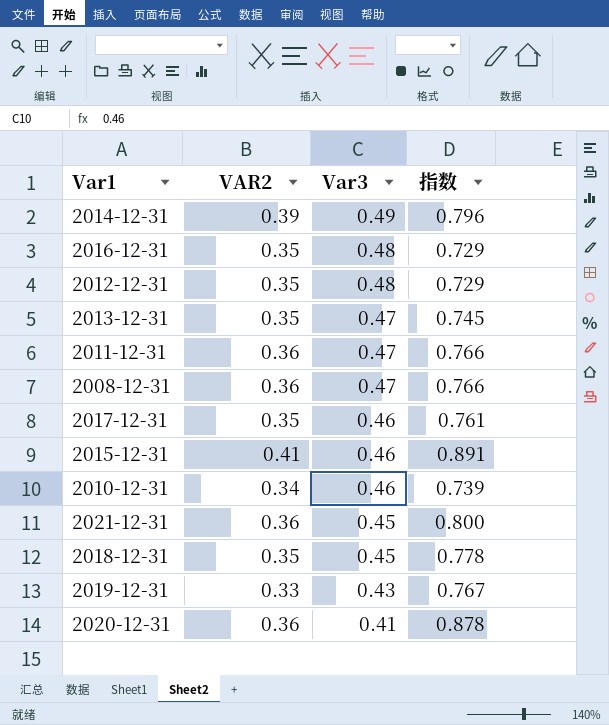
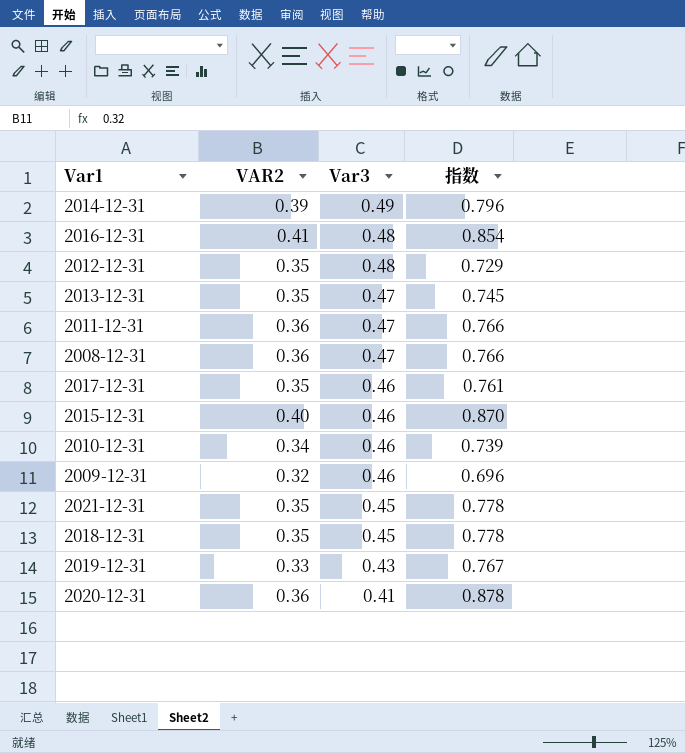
2016-12-31 | VAR2: 0.35 -> 0.41
2016-12-31 | 指数: 0.729 -> 0.854
2015-12-31 | VAR2: 0.41 -> 0.40
2015-12-31 | 指数: 0.891 -> 0.870
row 2009-12-31: none -> 0.32 | 0.46 | 0.696
2021-12-31 | VAR2: 0.36 -> 0.35
2021-12-31 | 指数: 0.800 -> 0.778

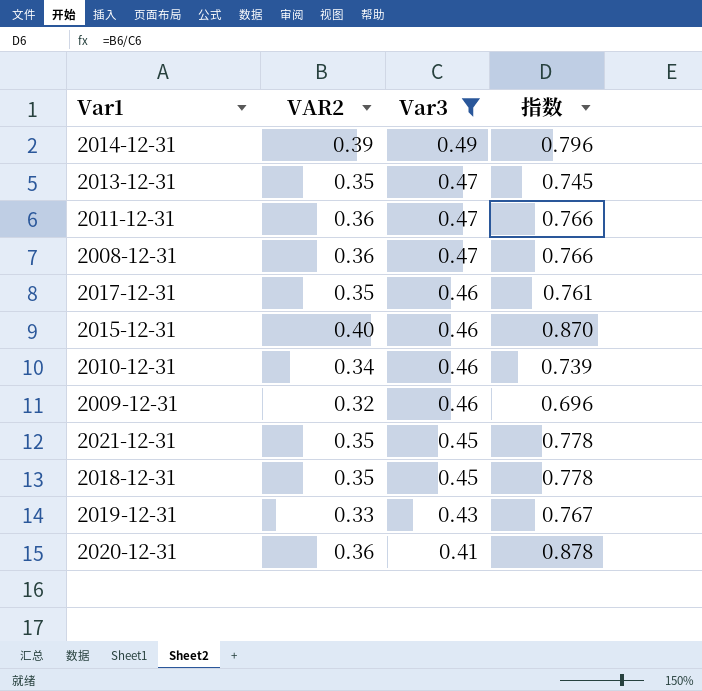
filter: none -> Var3 != 0.48

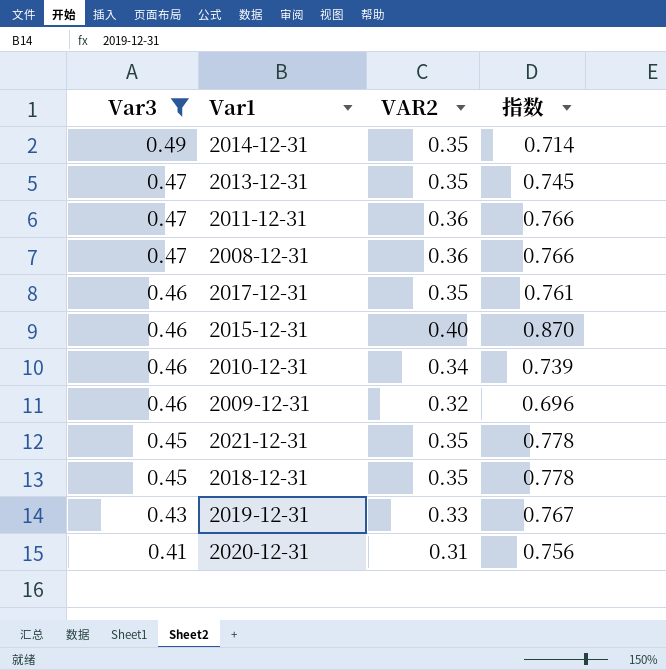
column Var3 | position: 3 -> 1
2014-12-31 | VAR2: 0.39 -> 0.35
2014-12-31 | 指数: 0.796 -> 0.714
2020-12-31 | VAR2: 0.36 -> 0.31
2020-12-31 | 指数: 0.878 -> 0.756

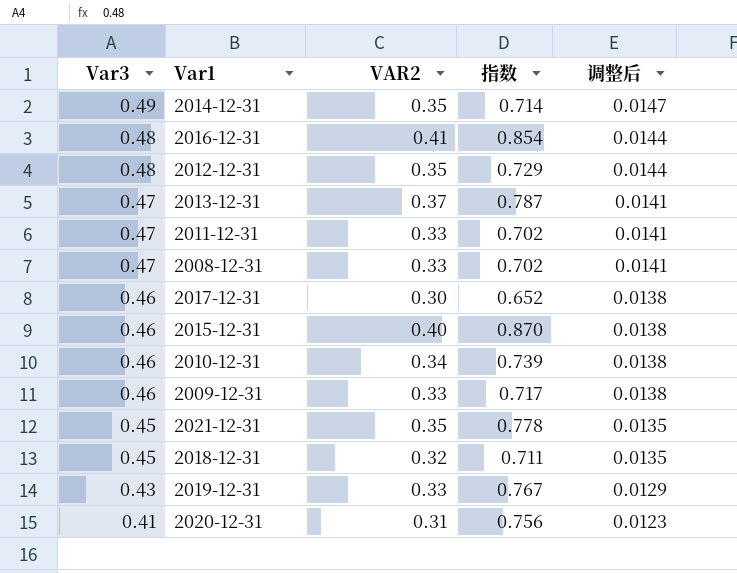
filter: Var3 != 0.48 -> none
column 调整后 | formula: none -> [Var3] * 0.03
2013-12-31 | VAR2: 0.35 -> 0.37
2013-12-31 | 指数: 0.745 -> 0.787
2011-12-31 | VAR2: 0.36 -> 0.33
2011-12-31 | 指数: 0.766 -> 0.702
2008-12-31 | VAR2: 0.36 -> 0.33
2008-12-31 | 指数: 0.766 -> 0.702
2017-12-31 | VAR2: 0.35 -> 0.30
2017-12-31 | 指数: 0.761 -> 0.652
2009-12-31 | VAR2: 0.32 -> 0.33
2009-12-31 | 指数: 0.696 -> 0.717
2018-12-31 | VAR2: 0.35 -> 0.32
2018-12-31 | 指数: 0.778 -> 0.711

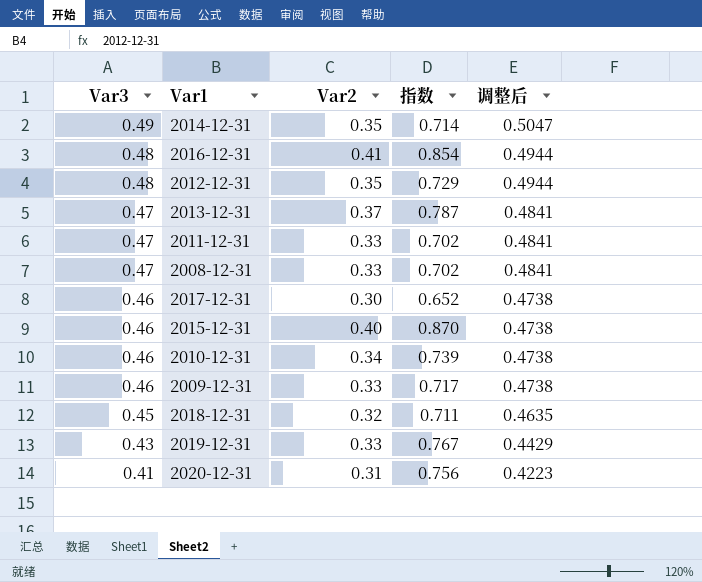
column name: VAR2 -> Var2
column 调整后 | formula: [Var3] * 0.03 -> [Var3] * 1.03
row 2021-12-31: 0.45 | 0.35 | 0.778 | 0.0135 -> none

